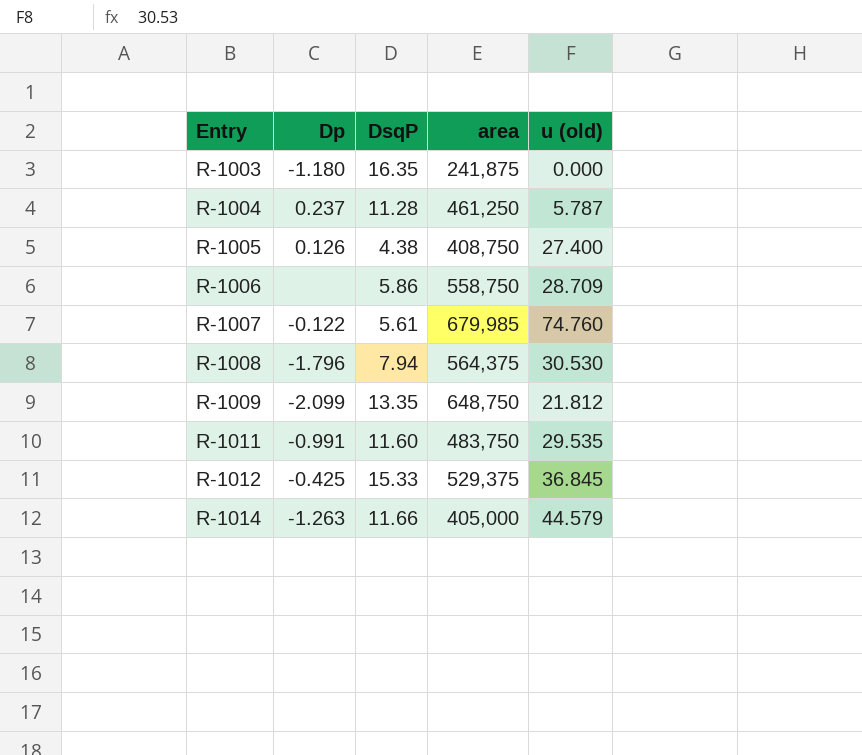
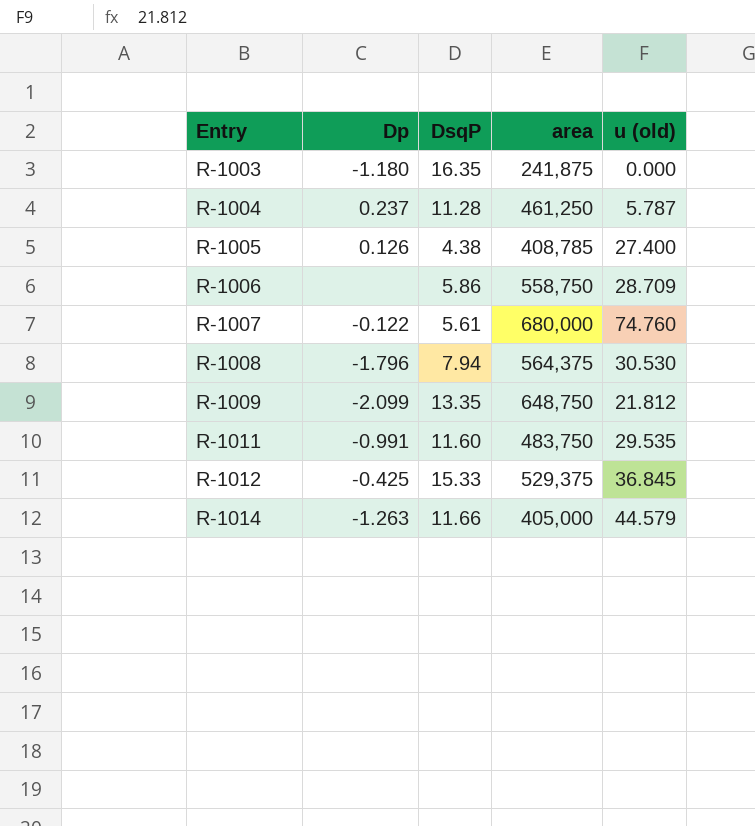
R-1005 | area: 408,750 -> 408,785
R-1007 | area: 679,985 -> 680,000

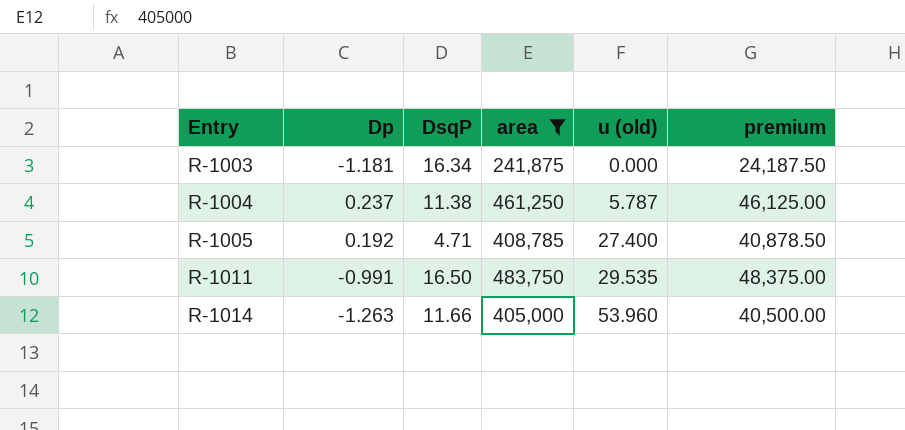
filter: none -> area <= 483,750
column premium | formula: none -> [area] * 0.1
R-1003 | Dp: -1.180 -> -1.181
R-1003 | DsqP: 16.35 -> 16.34
R-1004 | DsqP: 11.28 -> 11.38
R-1005 | Dp: 0.126 -> 0.192
R-1005 | DsqP: 4.38 -> 4.71
R-1011 | DsqP: 11.60 -> 16.50
R-1014 | u (old): 44.579 -> 53.960

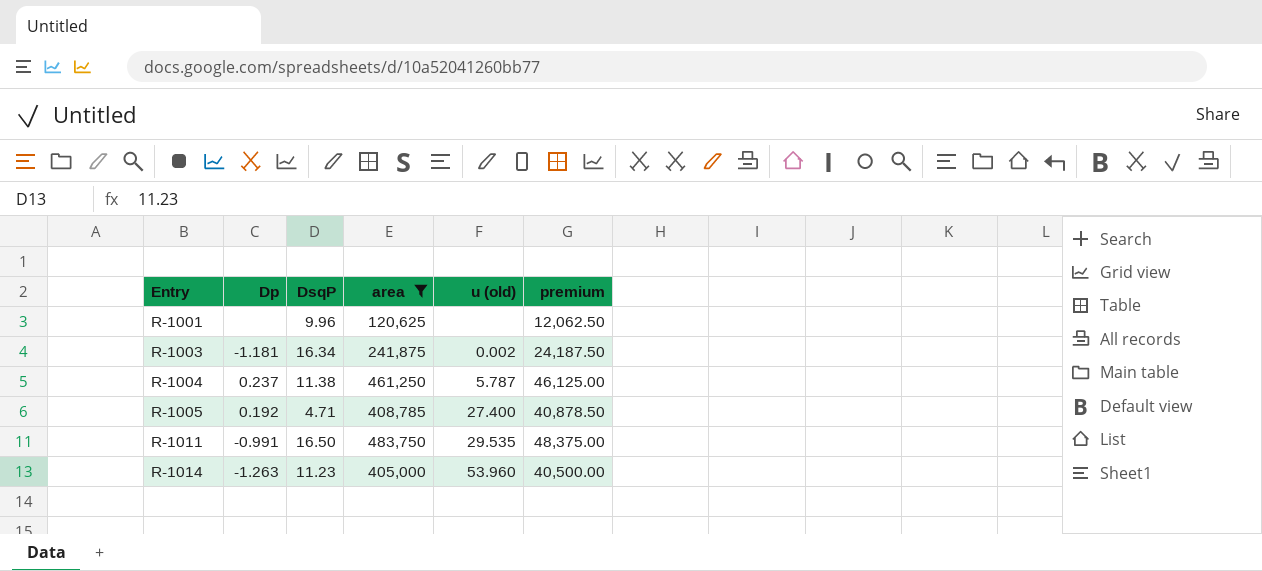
row R-1001: none -> none | 9.96 | 120,625 | none | 12,062.50
R-1003 | u (old): 0.000 -> 0.002
R-1014 | DsqP: 11.66 -> 11.23

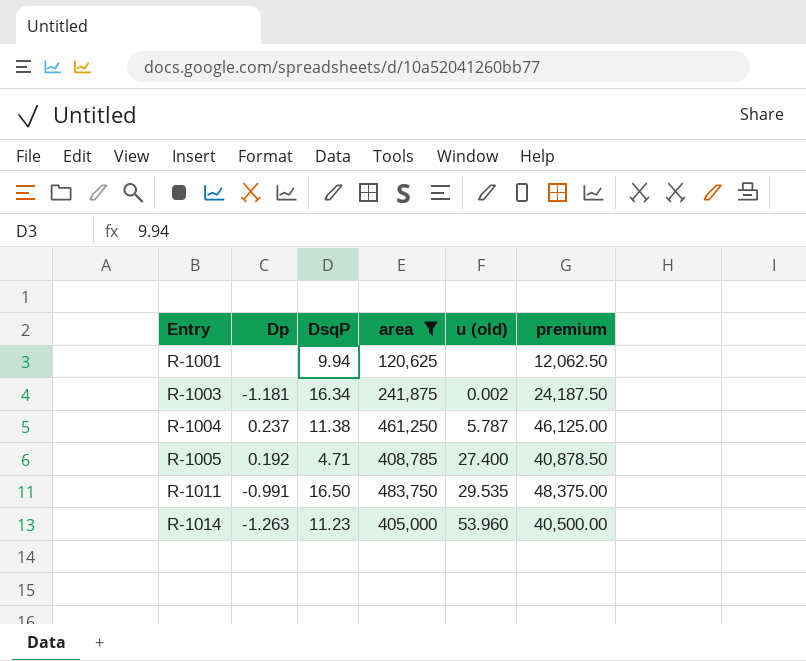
R-1001 | DsqP: 9.96 -> 9.94

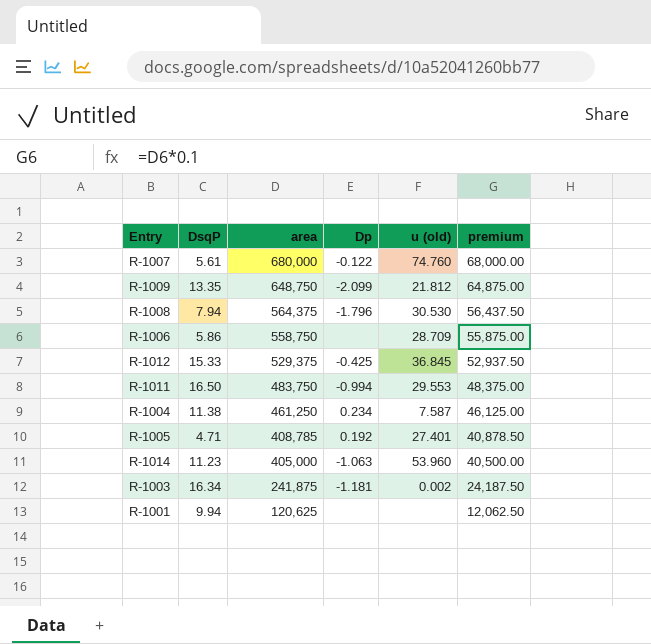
filter: area <= 483,750 -> none
row order: Entry ascending -> area descending
column Dp | position: 2 -> 4
R-1011 | Dp: -0.991 -> -0.994
R-1011 | u (old): 29.535 -> 29.553
R-1004 | Dp: 0.237 -> 0.234
R-1004 | u (old): 5.787 -> 7.587
R-1005 | u (old): 27.400 -> 27.401
R-1014 | Dp: -1.263 -> -1.063

